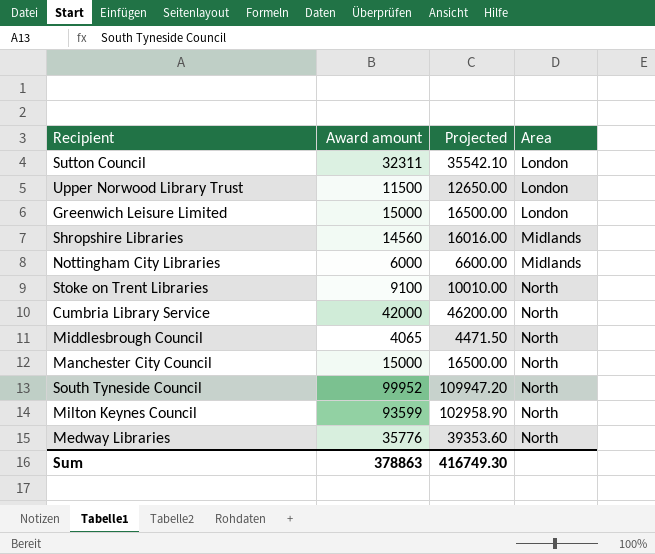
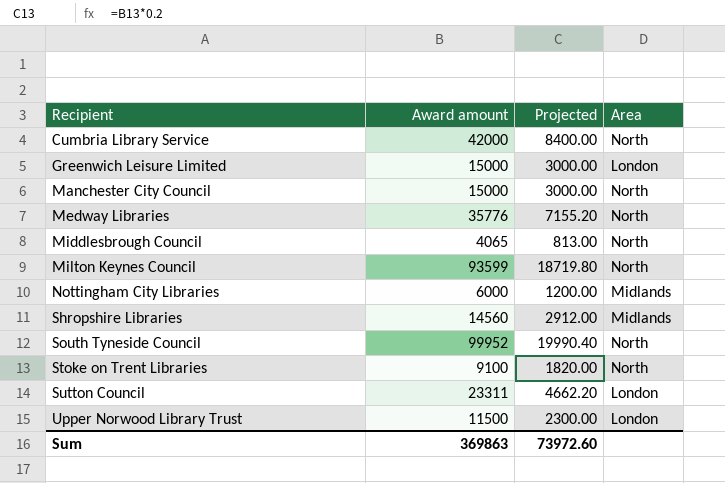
row order: Area ascending -> Recipient ascending
column Projected | formula: [Award amount] * 1.1 -> [Award amount] * 0.2
Sutton Council | Award amount: 32311 -> 23311
Sum | Award amount: 378863 -> 369863
Sum | Projected: 416749.30 -> 73972.60

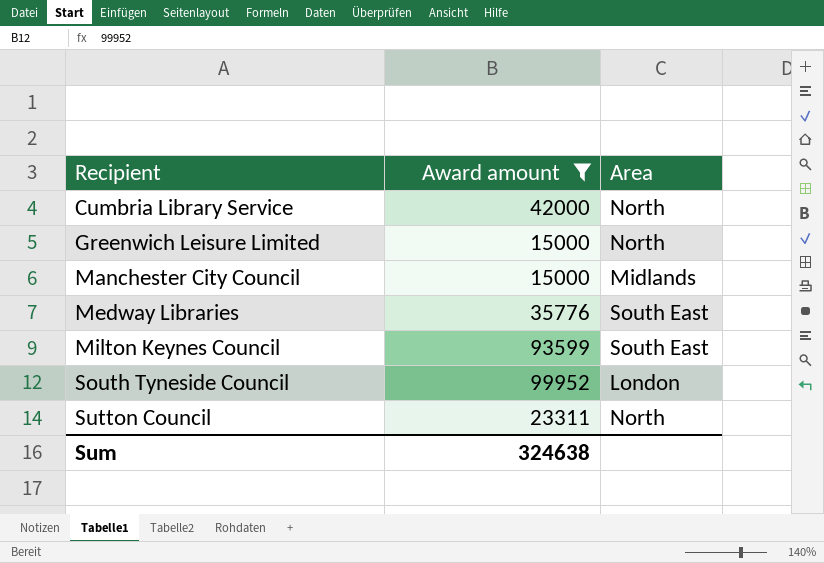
filter: none -> Award amount >= 15000
column Projected | formula: [Award amount] * 0.2 -> none
Greenwich Leisure Limited | Area: London -> North
Manchester City Council | Area: North -> Midlands
Medway Libraries | Area: North -> South East
Milton Keynes Council | Area: North -> South East
South Tyneside Council | Area: North -> London
Sutton Council | Area: London -> North
Sum | Award amount: 369863 -> 324638

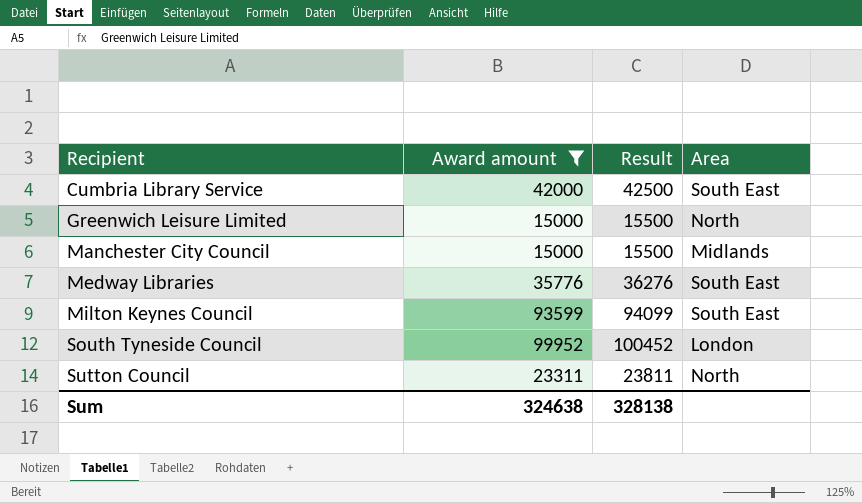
column Result | formula: none -> [Award amount] + 500
Cumbria Library Service | Area: North -> South East

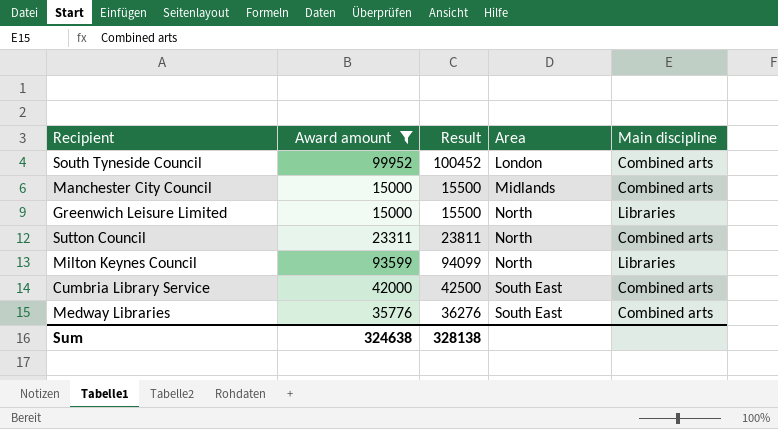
row order: Recipient ascending -> Area ascending
column Main discipline | position: none -> 5
Milton Keynes Council | Area: South East -> North

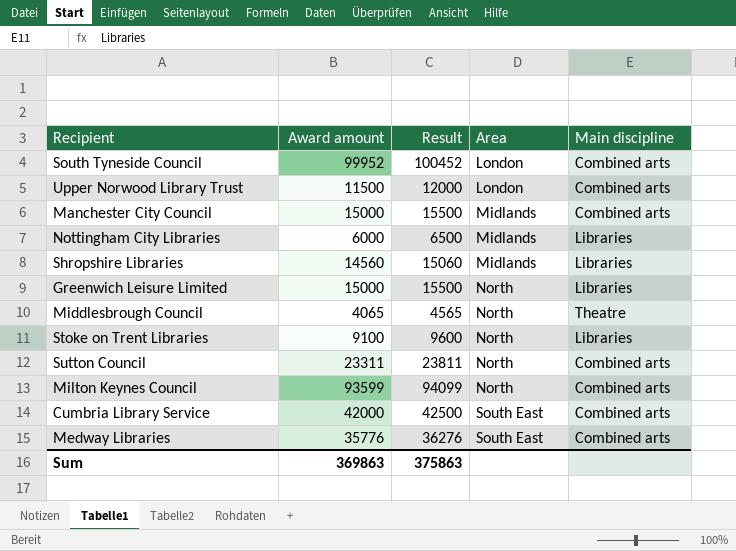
filter: Award amount >= 15000 -> none
Milton Keynes Council | Main discipline: Libraries -> Combined arts
Sum | Award amount: 324638 -> 369863
Sum | Result: 328138 -> 375863

